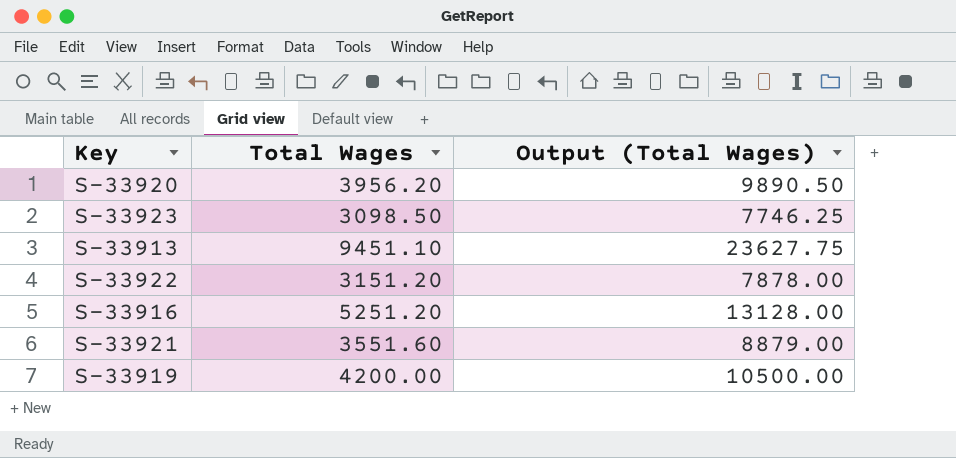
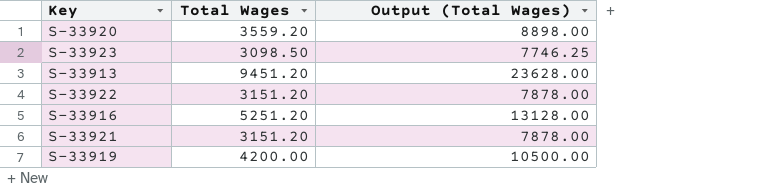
S-33920 | Total Wages: 3956.20 -> 3559.20
S-33920 | Output (Total Wages): 9890.50 -> 8898.00
S-33913 | Total Wages: 9451.10 -> 9451.20
S-33913 | Output (Total Wages): 23627.75 -> 23628.00
S-33921 | Total Wages: 3551.60 -> 3151.20
S-33921 | Output (Total Wages): 8879.00 -> 7878.00

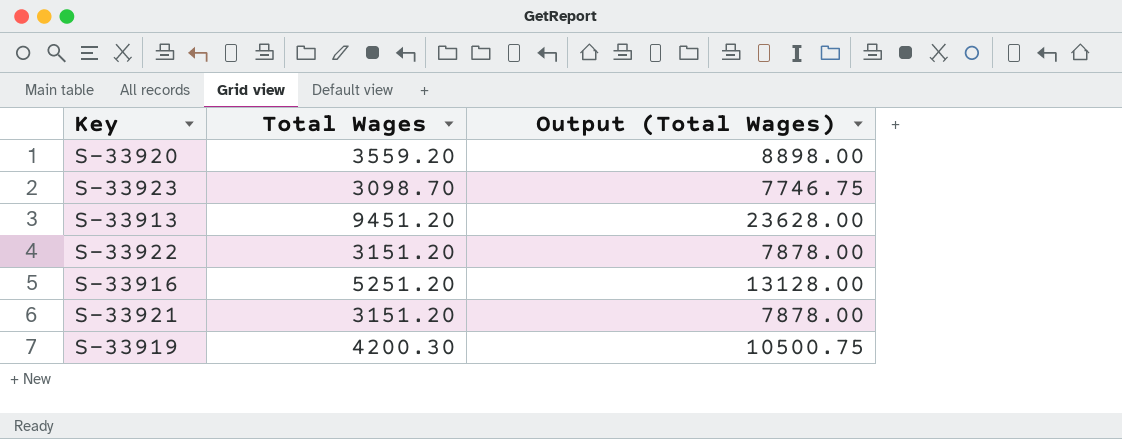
S-33923 | Total Wages: 3098.50 -> 3098.70
S-33923 | Output (Total Wages): 7746.25 -> 7746.75
S-33919 | Total Wages: 4200.00 -> 4200.30
S-33919 | Output (Total Wages): 10500.00 -> 10500.75

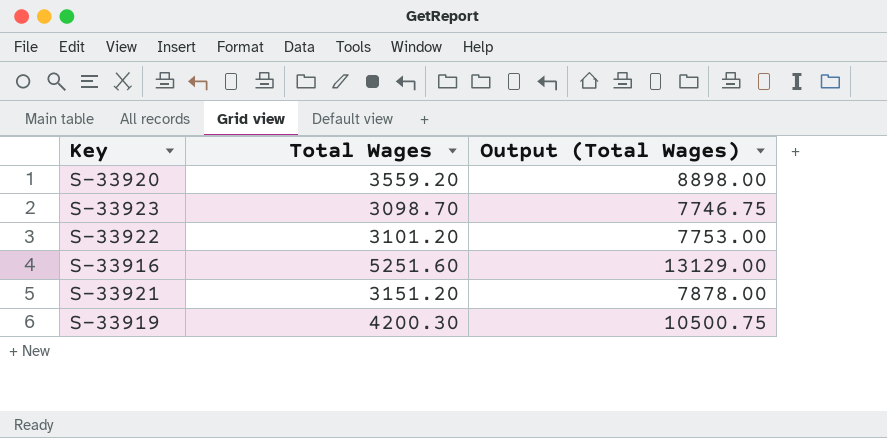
row S-33913: 9451.20 | 23628.00 -> none
S-33922 | Total Wages: 3151.20 -> 3101.20
S-33922 | Output (Total Wages): 7878.00 -> 7753.00
S-33916 | Total Wages: 5251.20 -> 5251.60
S-33916 | Output (Total Wages): 13128.00 -> 13129.00

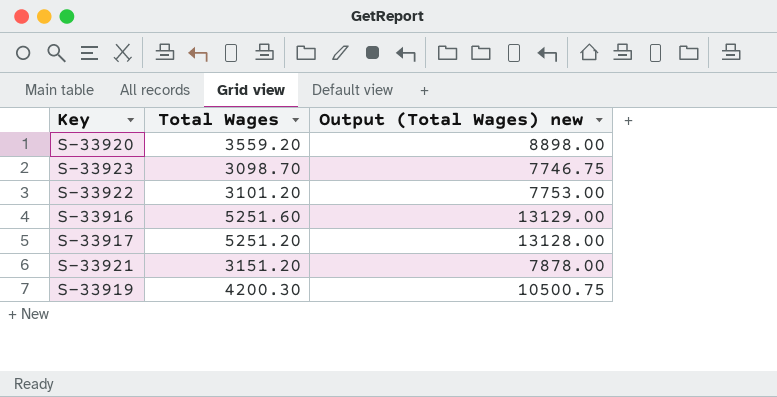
column name: Output (Total Wages) -> Output (Total Wages) new
row S-33917: none -> 5251.20 | 13128.00

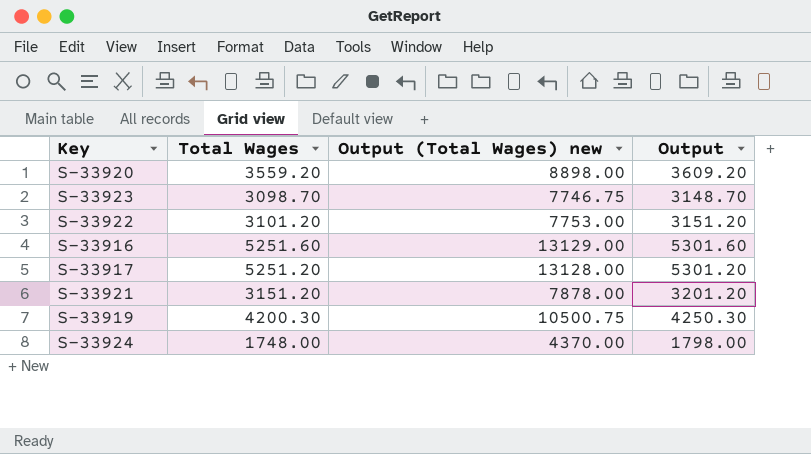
column Output | formula: none -> [Total Wages] + 50
row S-33924: none -> 1748.00 | 4370.00 | 1798.00

